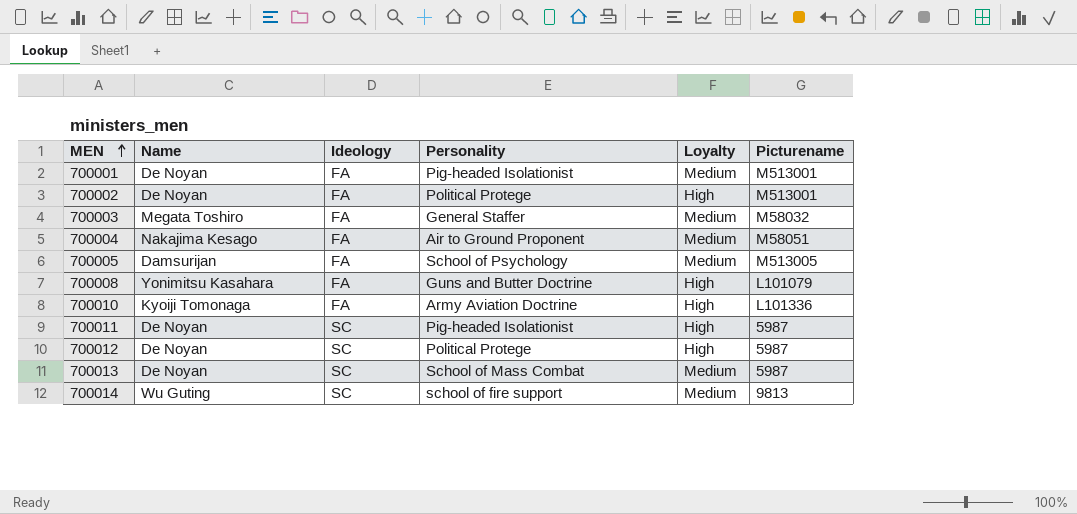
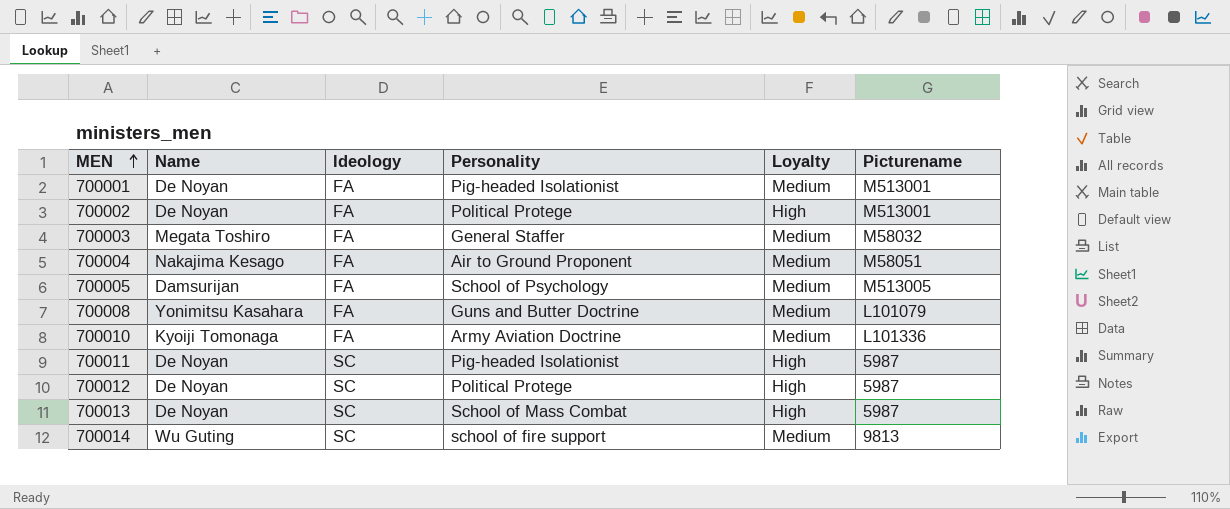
700008 | Loyalty: High -> Medium
700010 | Loyalty: High -> Medium
700013 | Loyalty: Medium -> High

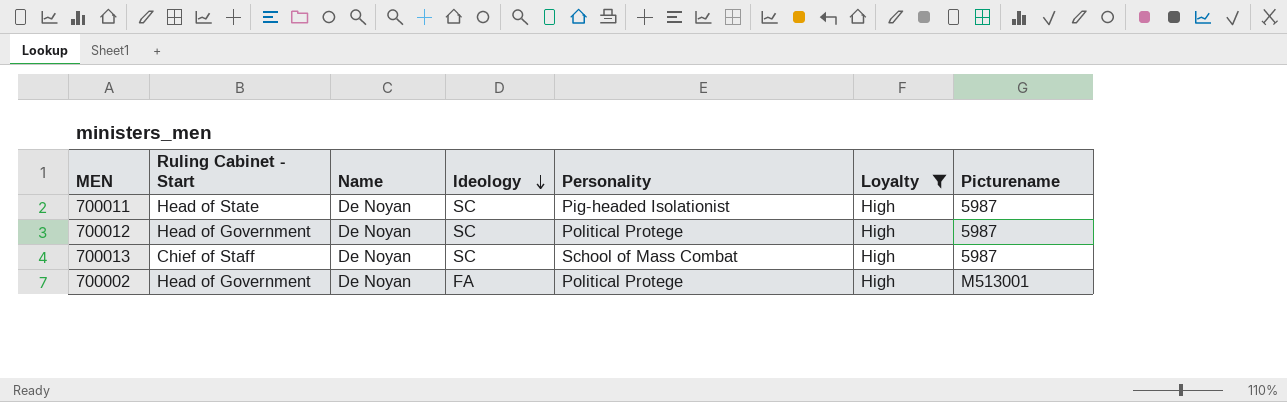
filter: none -> Loyalty = High
row order: MEN ascending -> Ideology descending
column Ruling Cabinet - Start | position: none -> 2

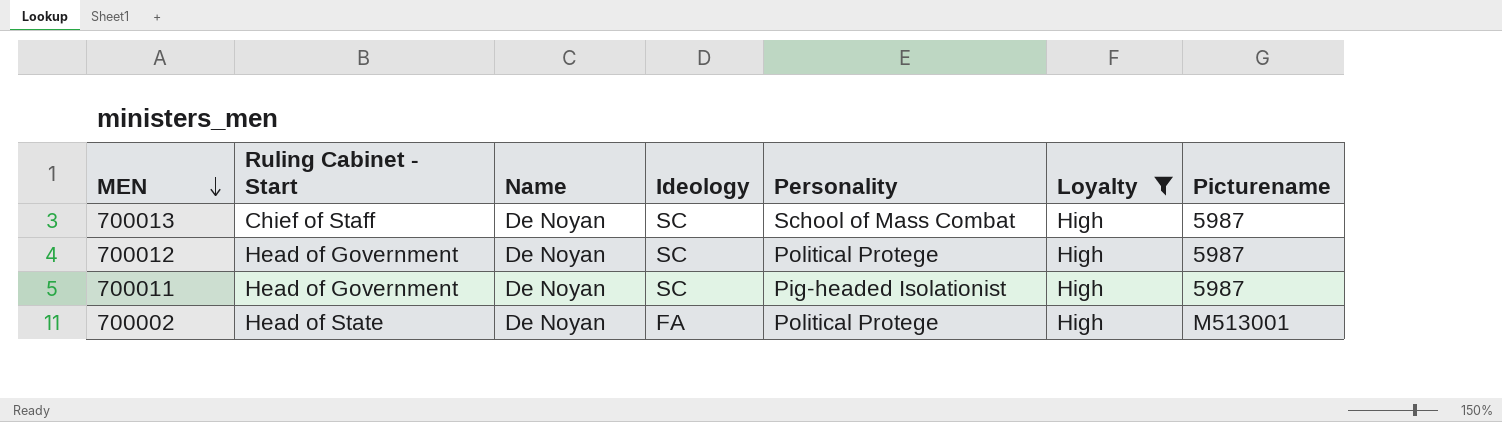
row order: Ideology descending -> MEN descending
700011 | Ruling Cabinet - Start: Head of State -> Head of Government
700002 | Ruling Cabinet - Start: Head of Government -> Head of State

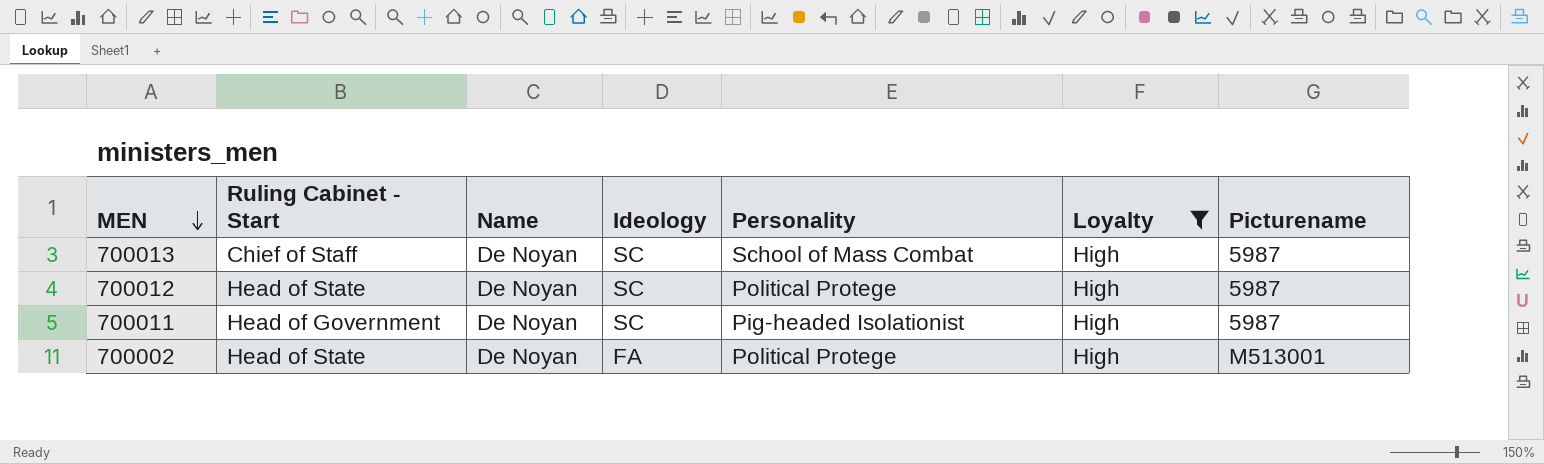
700012 | Ruling Cabinet - Start: Head of Government -> Head of State

